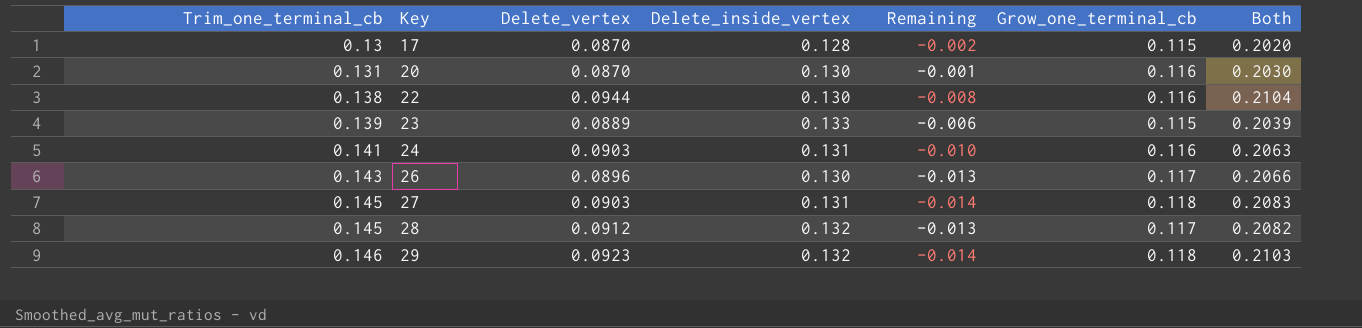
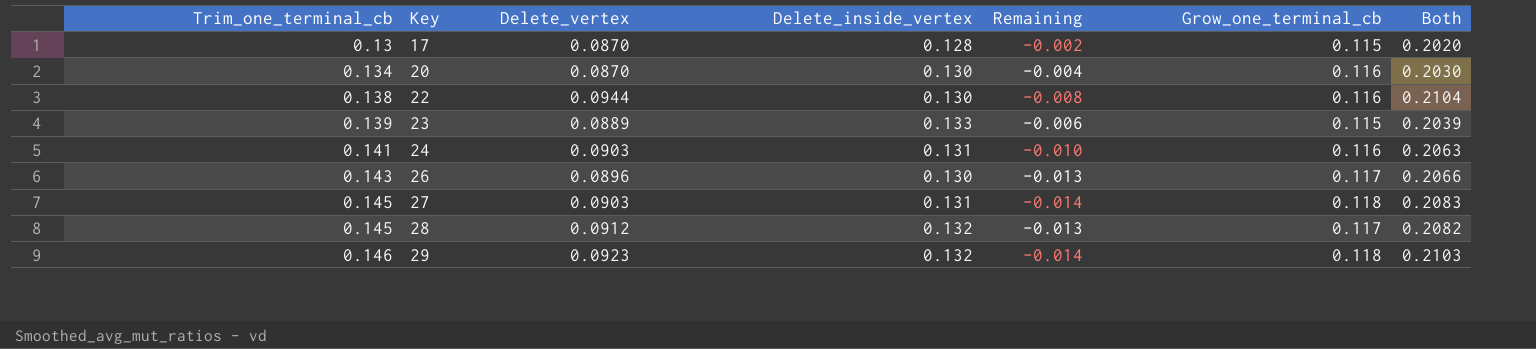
20 | Trim_one_terminal_cb: 0.131 -> 0.134
20 | Remaining: -0.001 -> -0.004

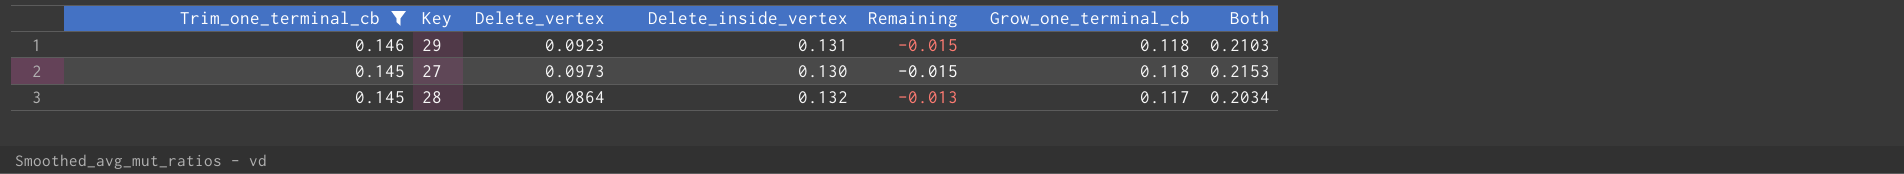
filter: none -> Trim_one_terminal_cb >= 0.145
row order: Trim_one_terminal_cb ascending -> Trim_one_terminal_cb descending
29 | Delete_inside_vertex: 0.132 -> 0.131
29 | Remaining: -0.014 -> -0.015
27 | Delete_vertex: 0.0903 -> 0.0973
27 | Delete_inside_vertex: 0.131 -> 0.130
27 | Remaining: -0.014 -> -0.015
27 | Both: 0.2083 -> 0.2153
28 | Delete_vertex: 0.0912 -> 0.0864
28 | Both: 0.2082 -> 0.2034

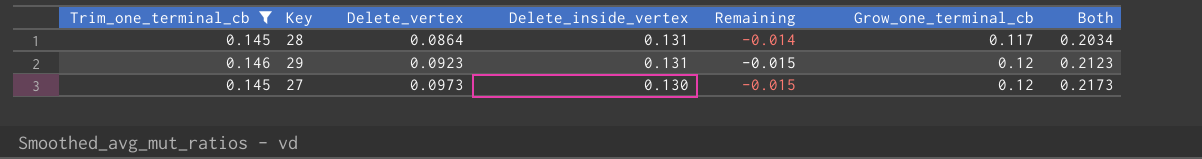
row order: Trim_one_terminal_cb descending -> Delete_vertex ascending
28 | Delete_inside_vertex: 0.132 -> 0.131
28 | Remaining: -0.013 -> -0.014
29 | Grow_one_terminal_cb: 0.118 -> 0.12
29 | Both: 0.2103 -> 0.2123
27 | Grow_one_terminal_cb: 0.118 -> 0.12
27 | Both: 0.2153 -> 0.2173

